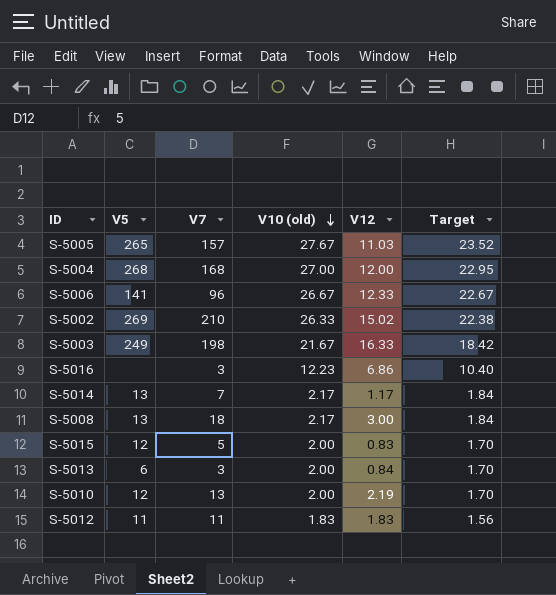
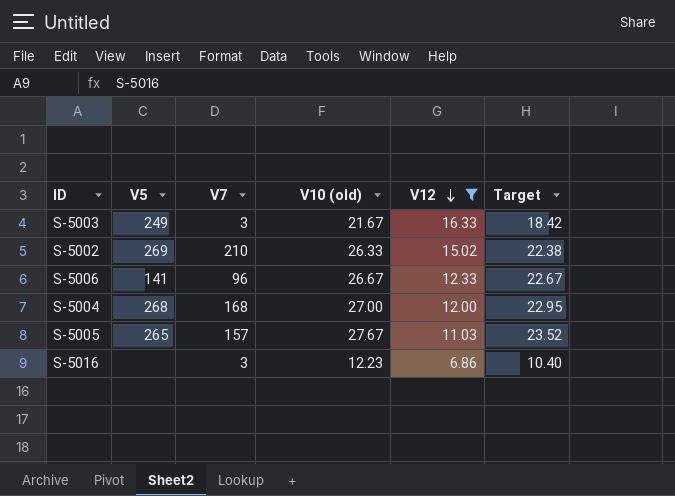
filter: none -> V12 >= 6.86
row order: V10 (old) descending -> V12 descending
S-5003 | V7: 198 -> 3

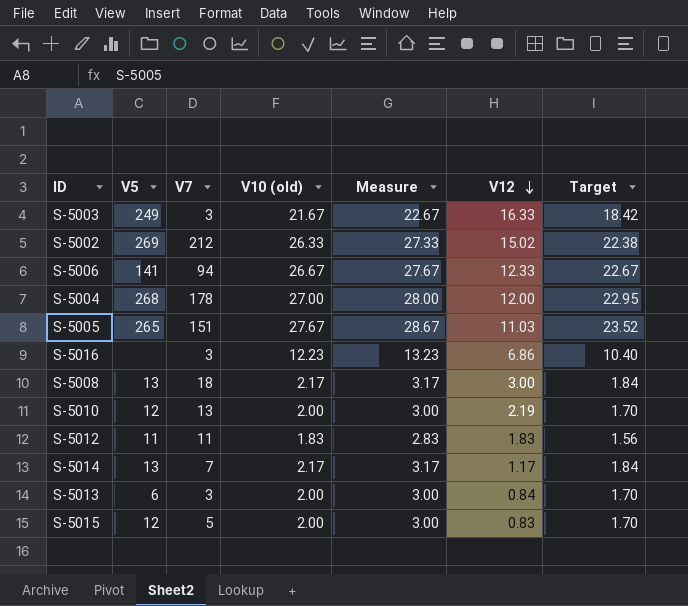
filter: V12 >= 6.86 -> none
column Measure | formula: none -> [V10 (old)] + 1
S-5002 | V7: 210 -> 212
S-5006 | V7: 96 -> 94
S-5004 | V7: 168 -> 178
S-5005 | V7: 157 -> 151

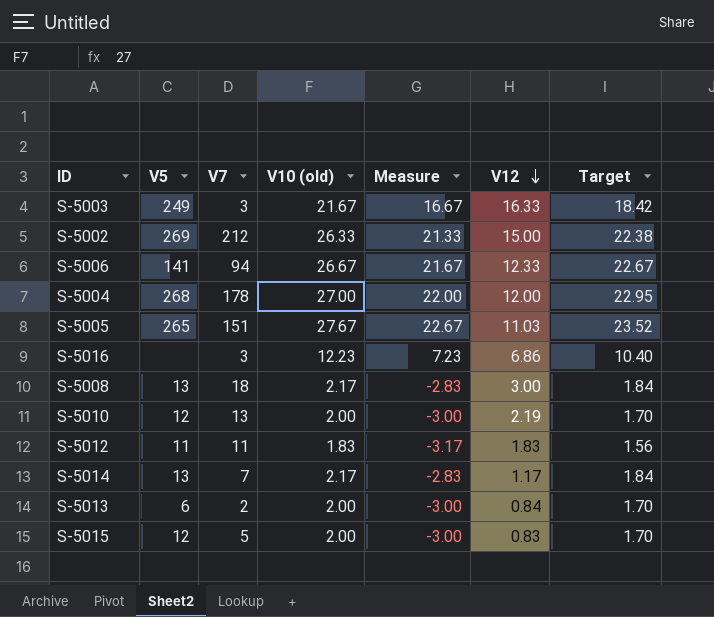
column Measure | formula: [V10 (old)] + 1 -> [V10 (old)] - 5
S-5002 | V12: 15.02 -> 15.00
S-5013 | V7: 3 -> 2

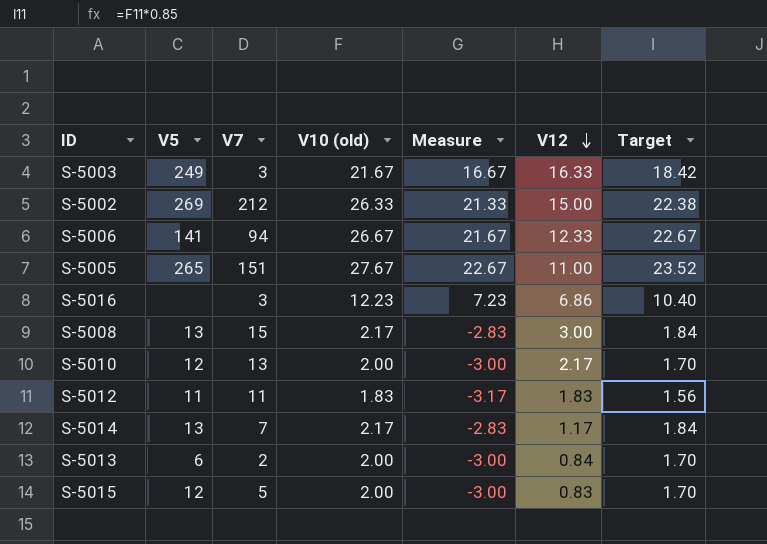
row S-5004: 268 | 178 | 27.00 | 22.00 | 12.00 | 22.95 -> none
S-5005 | V12: 11.03 -> 11.00
S-5008 | V7: 18 -> 15
S-5010 | V12: 2.19 -> 2.17

